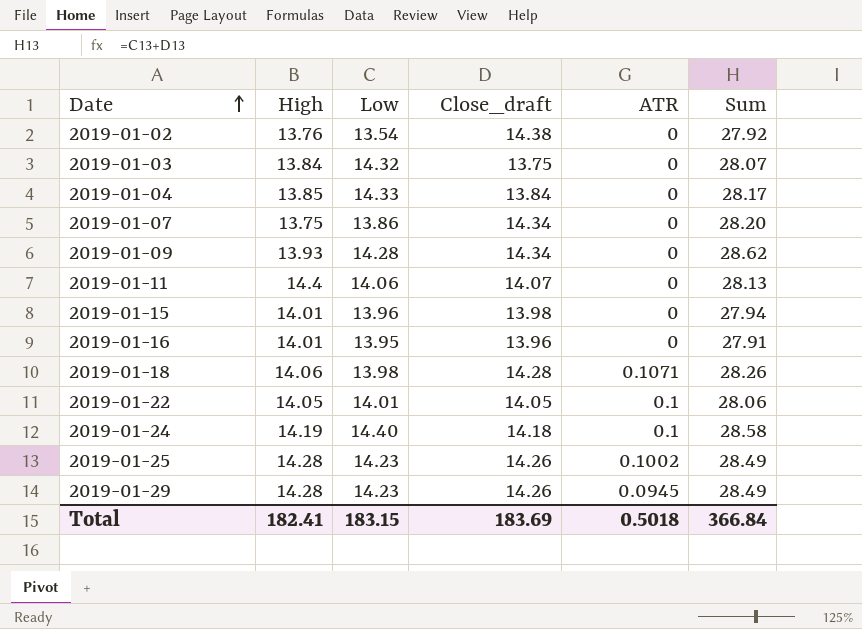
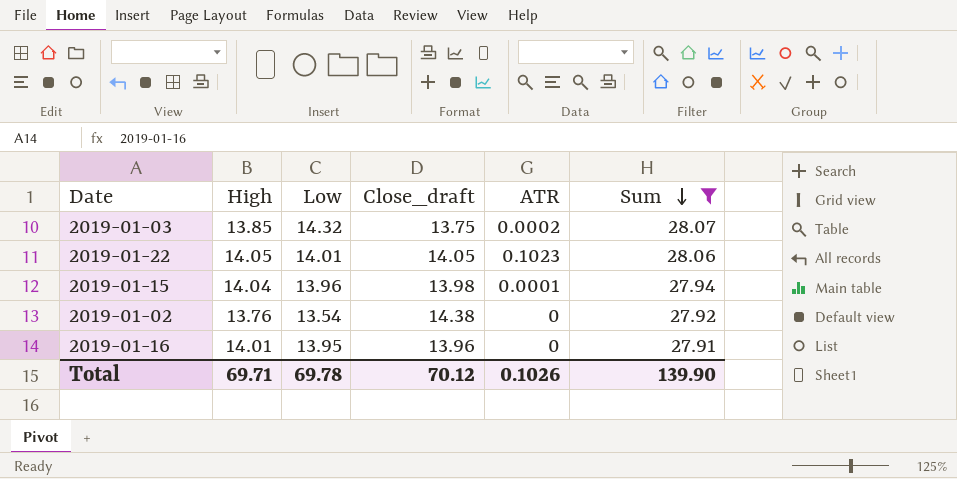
filter: none -> Sum <= 28.07
row order: Date ascending -> Sum descending
2019-01-03 | High: 13.84 -> 13.85
2019-01-03 | ATR: 0 -> 0.0002
2019-01-22 | ATR: 0.1 -> 0.1023
2019-01-15 | High: 14.01 -> 14.04
2019-01-15 | ATR: 0 -> 0.0001
Total | High: 182.41 -> 69.71
Total | Low: 183.15 -> 69.78
Total | Close_draft: 183.69 -> 70.12
Total | ATR: 0.5018 -> 0.1026
Total | Sum: 366.84 -> 139.90

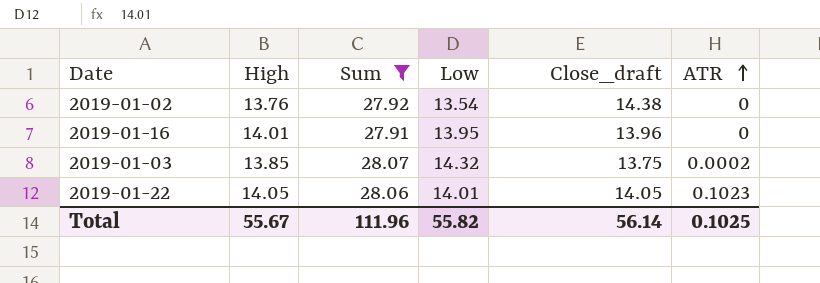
row order: Sum descending -> ATR ascending
column Sum | position: 6 -> 3
row 2019-01-15: 14.04 | 13.96 | 13.98 | 0.0001 | 27.94 -> none
Total | High: 69.71 -> 55.67
Total | Sum: 139.90 -> 111.96
Total | Low: 69.78 -> 55.82
Total | Close_draft: 70.12 -> 56.14
Total | ATR: 0.1026 -> 0.1025

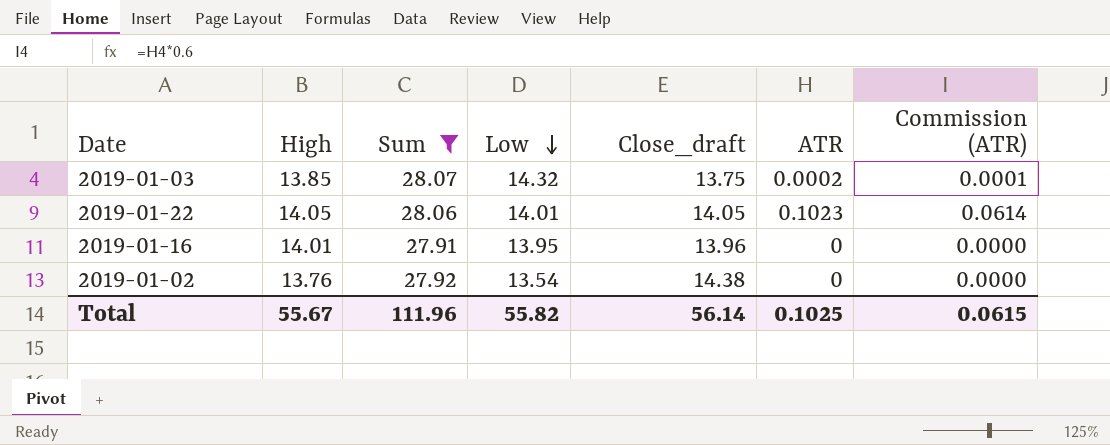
row order: ATR ascending -> Low descending
column Commission (ATR) | formula: none -> [ATR] * 0.6

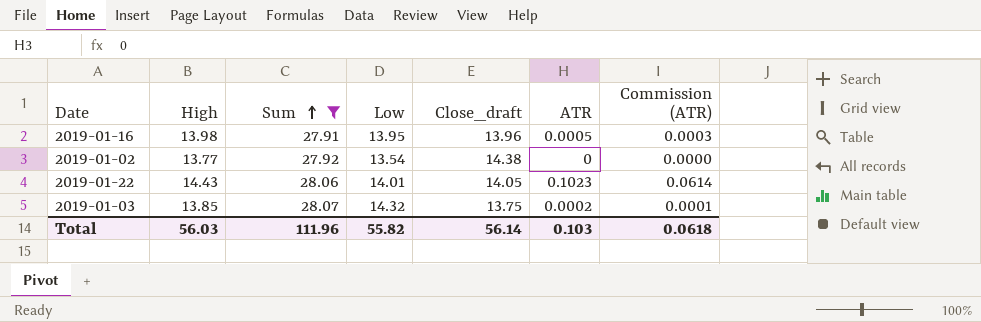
row order: Low descending -> Sum ascending
2019-01-16 | High: 14.01 -> 13.98
2019-01-16 | ATR: 0 -> 0.0005
2019-01-16 | Commission (ATR): 0.0000 -> 0.0003
2019-01-02 | High: 13.76 -> 13.77
2019-01-22 | High: 14.05 -> 14.43
Total | High: 55.67 -> 56.03
Total | ATR: 0.1025 -> 0.103
Total | Commission (ATR): 0.0615 -> 0.0618

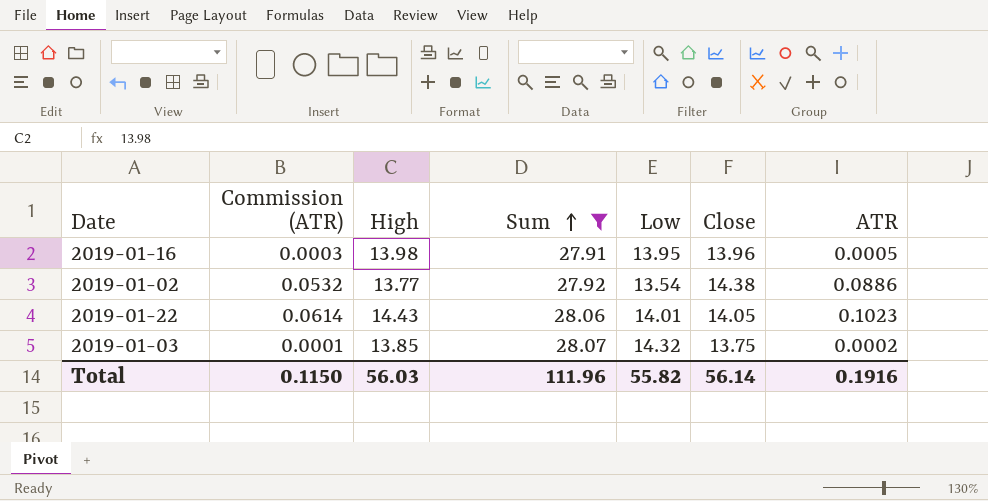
column Commission (ATR) | position: 7 -> 2
column name: Close_draft -> Close
2019-01-02 | Commission (ATR): 0.0000 -> 0.0532
2019-01-02 | ATR: 0 -> 0.0886
Total | Commission (ATR): 0.0618 -> 0.1150
Total | ATR: 0.103 -> 0.1916

